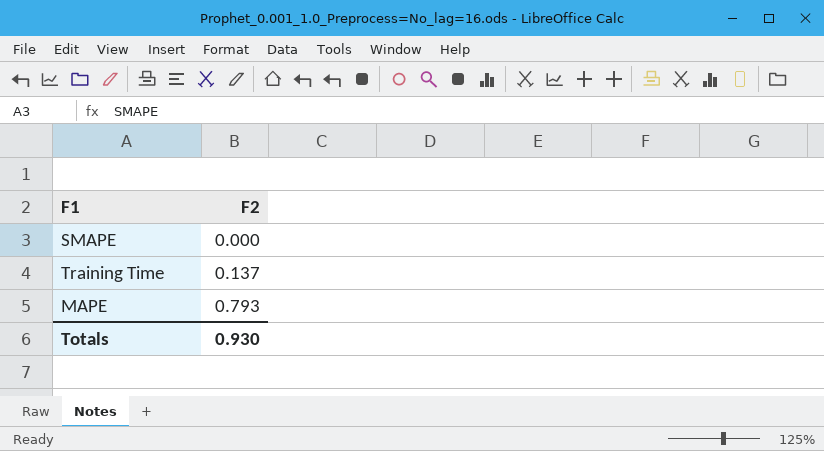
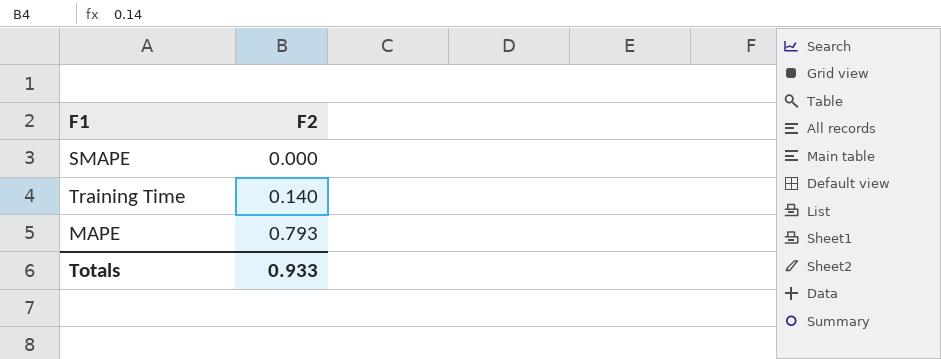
Training Time | F2: 0.137 -> 0.140
Totals | F2: 0.930 -> 0.933

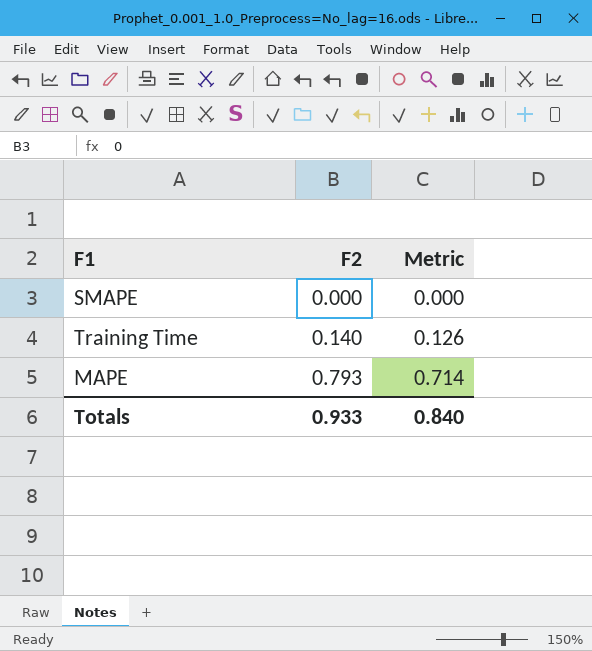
column Metric | formula: none -> [F2] * 0.9

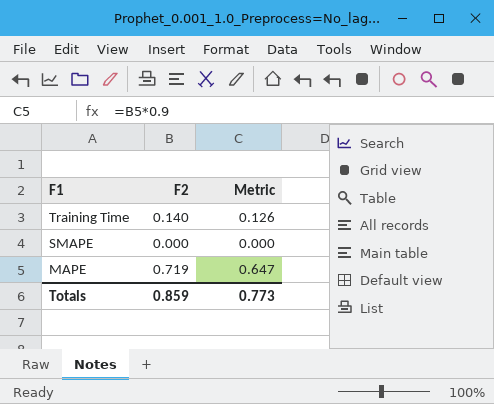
row order: F2 ascending -> F1 descending
MAPE | F2: 0.793 -> 0.719
MAPE | Metric: 0.714 -> 0.647
Totals | F2: 0.933 -> 0.859
Totals | Metric: 0.840 -> 0.773

